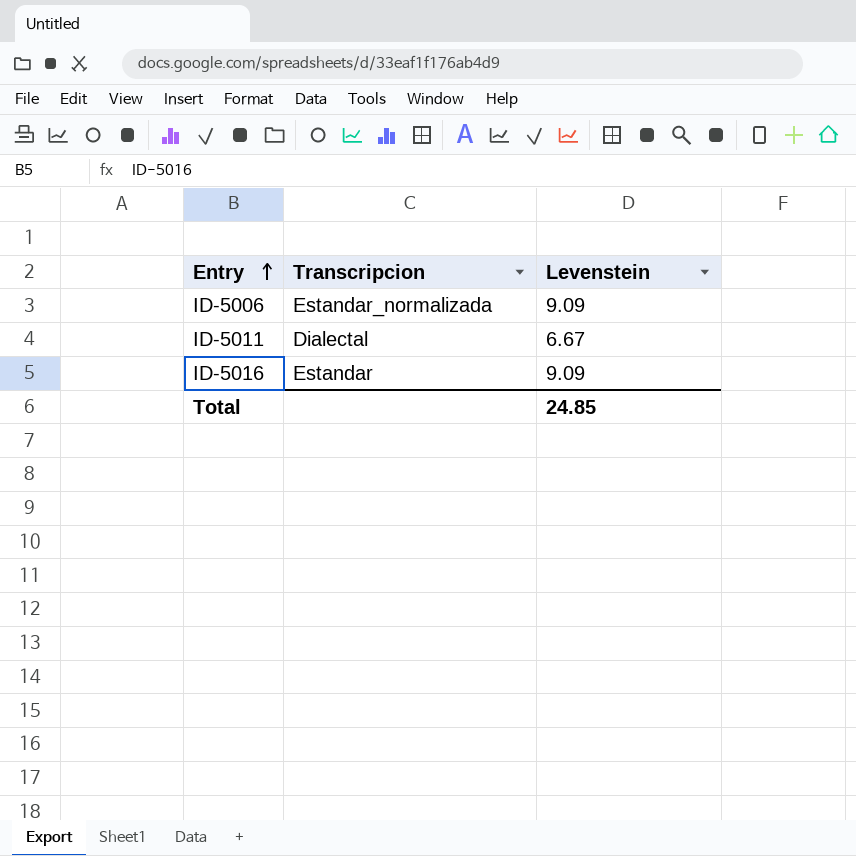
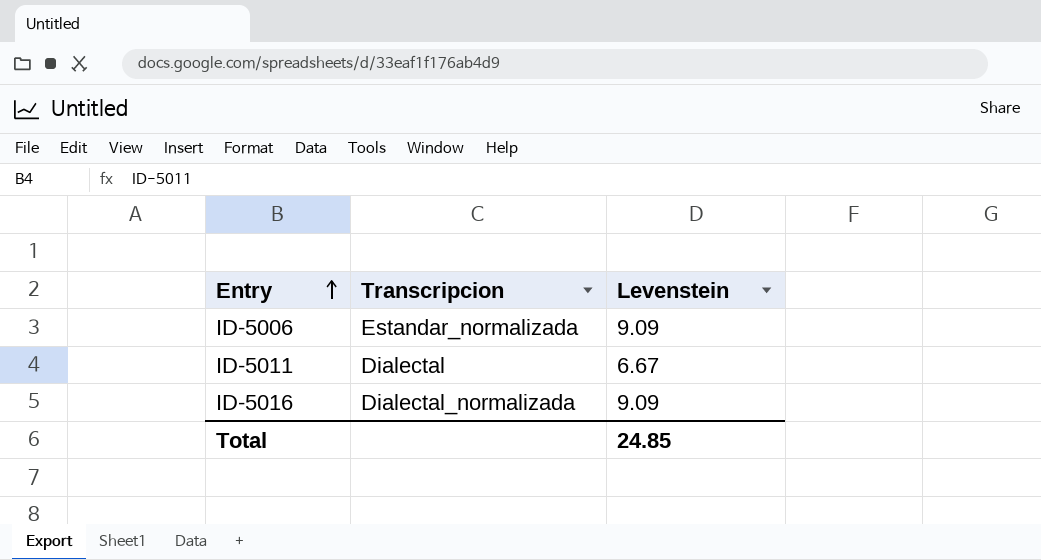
ID-5016 | Transcripcion: Estandar -> Dialectal_normalizada

